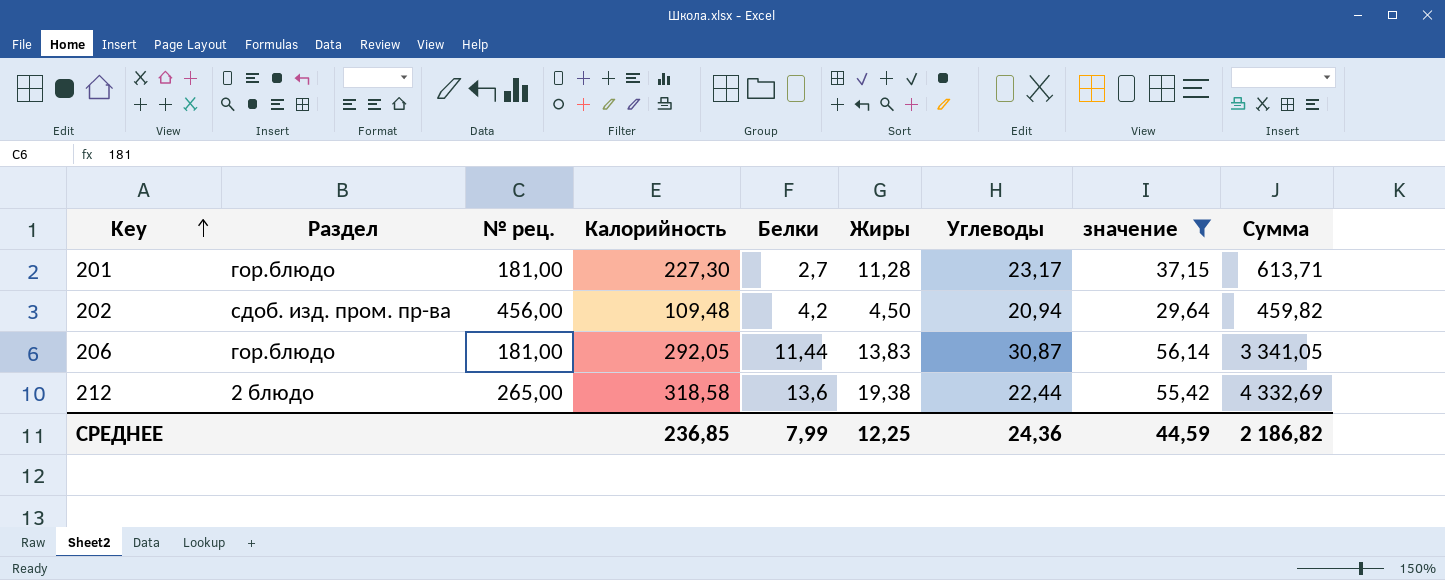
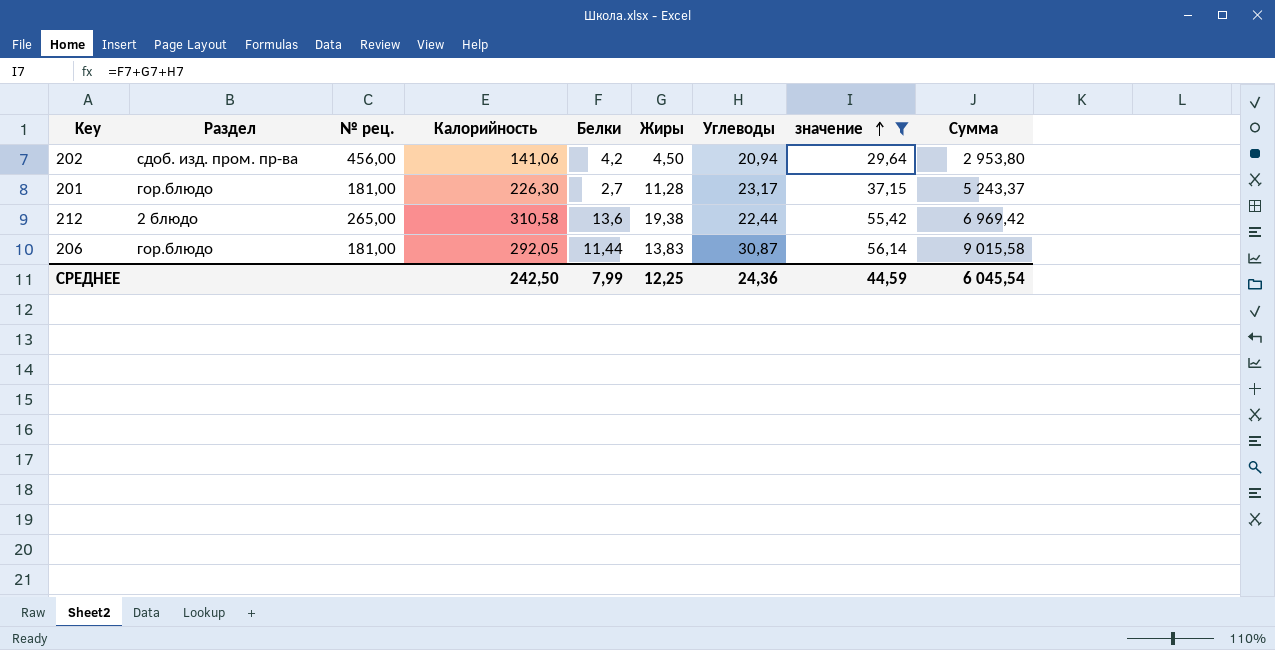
row order: Key ascending -> значение ascending
column Сумма | formula: [Калорийность] * [Белки] -> [Калорийность] * [Углеводы]
202 | Калорийность: 109,48 -> 141,06
201 | Калорийность: 227,30 -> 226,30
212 | Калорийность: 318,58 -> 310,58
СРЕДНЕЕ | Калорийность: 236,85 -> 242,50
СРЕДНЕЕ | Сумма: 2 186,82 -> 6 045,54

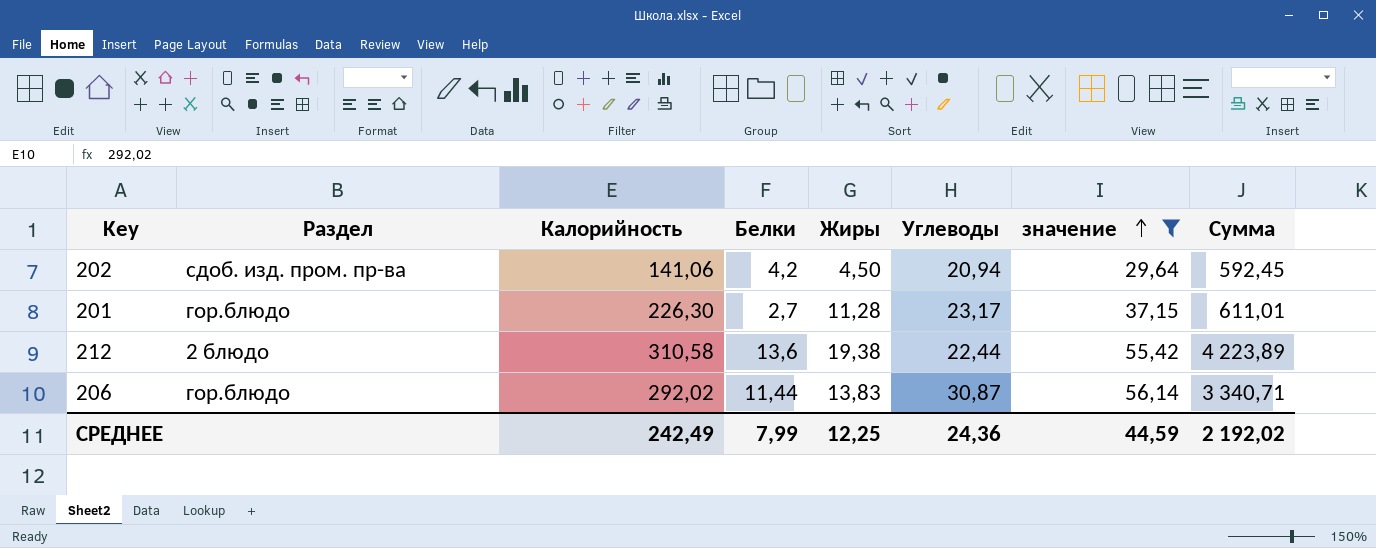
column № рец. | position: 3 -> none
column Сумма | formula: [Калорийность] * [Углеводы] -> [Калорийность] * [Белки]
206 | Калорийность: 292,05 -> 292,02
СРЕДНЕЕ | Калорийность: 242,50 -> 242,49
СРЕДНЕЕ | Сумма: 6 045,54 -> 2 192,02

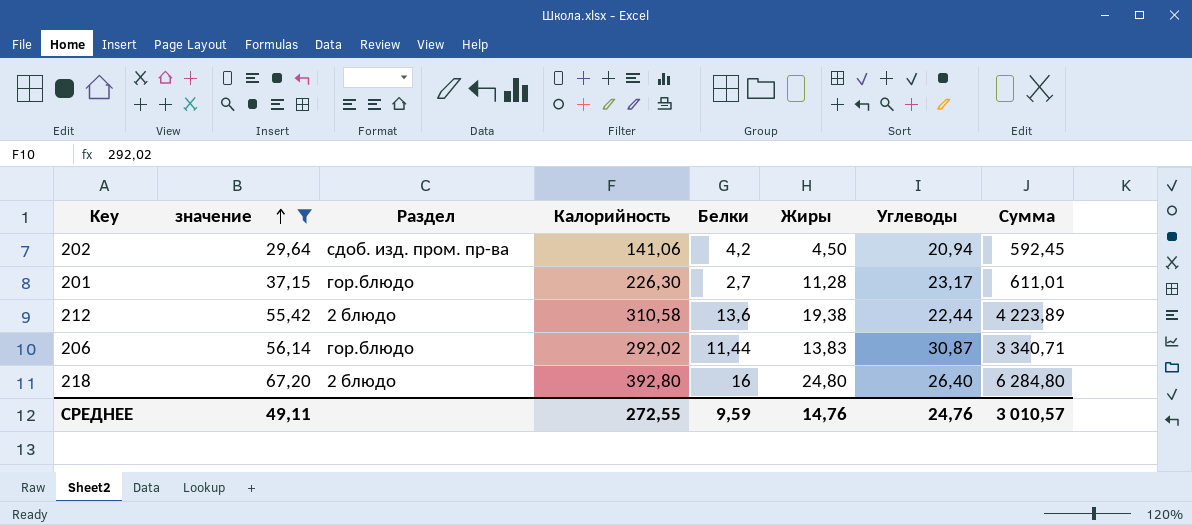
column значение | position: 7 -> 2
row 218: none -> 67,20 | 2 блюдо | 392,80 | 16 | 24,80 | 26,40 | 6 284,80
СРЕДНЕЕ | значение: 44,59 -> 49,11
СРЕДНЕЕ | Калорийность: 242,49 -> 272,55
СРЕДНЕЕ | Белки: 7,99 -> 9,59
СРЕДНЕЕ | Жиры: 12,25 -> 14,76
СРЕДНЕЕ | Углеводы: 24,36 -> 24,76
СРЕДНЕЕ | Сумма: 2 192,02 -> 3 010,57

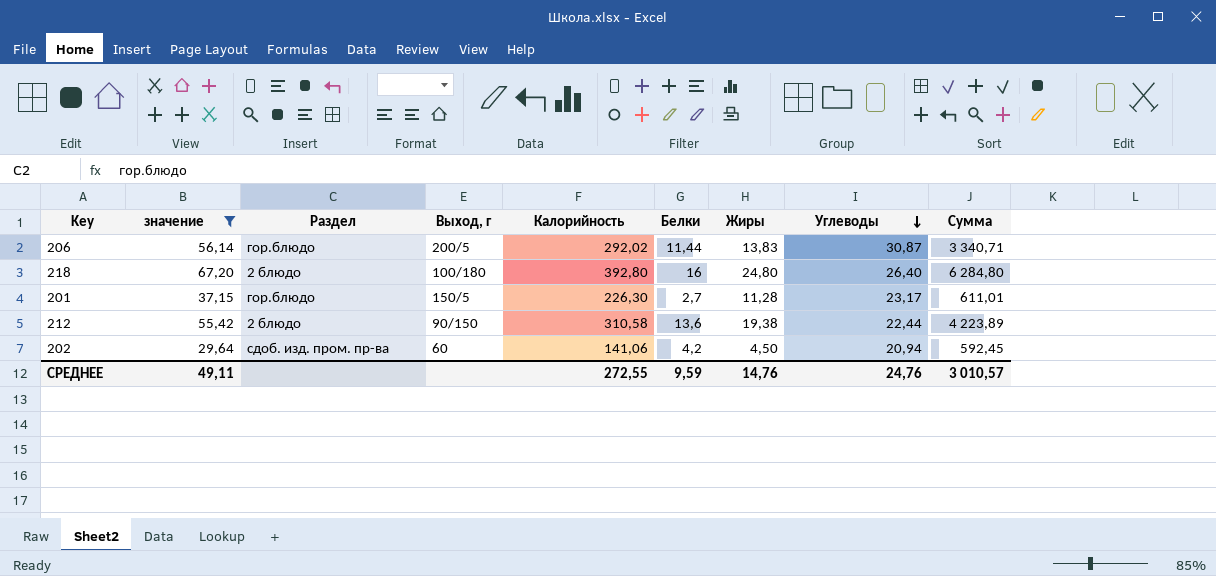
row order: значение ascending -> Углеводы descending
column Выход, г | position: none -> 4

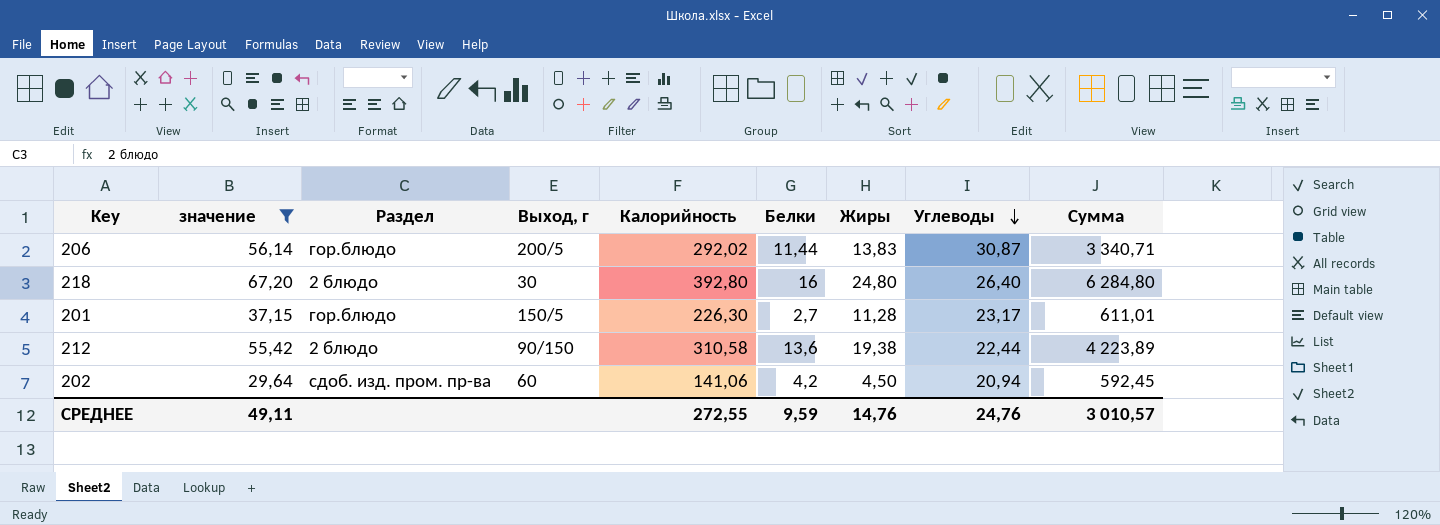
218 | Выход, г: 100/180 -> 30

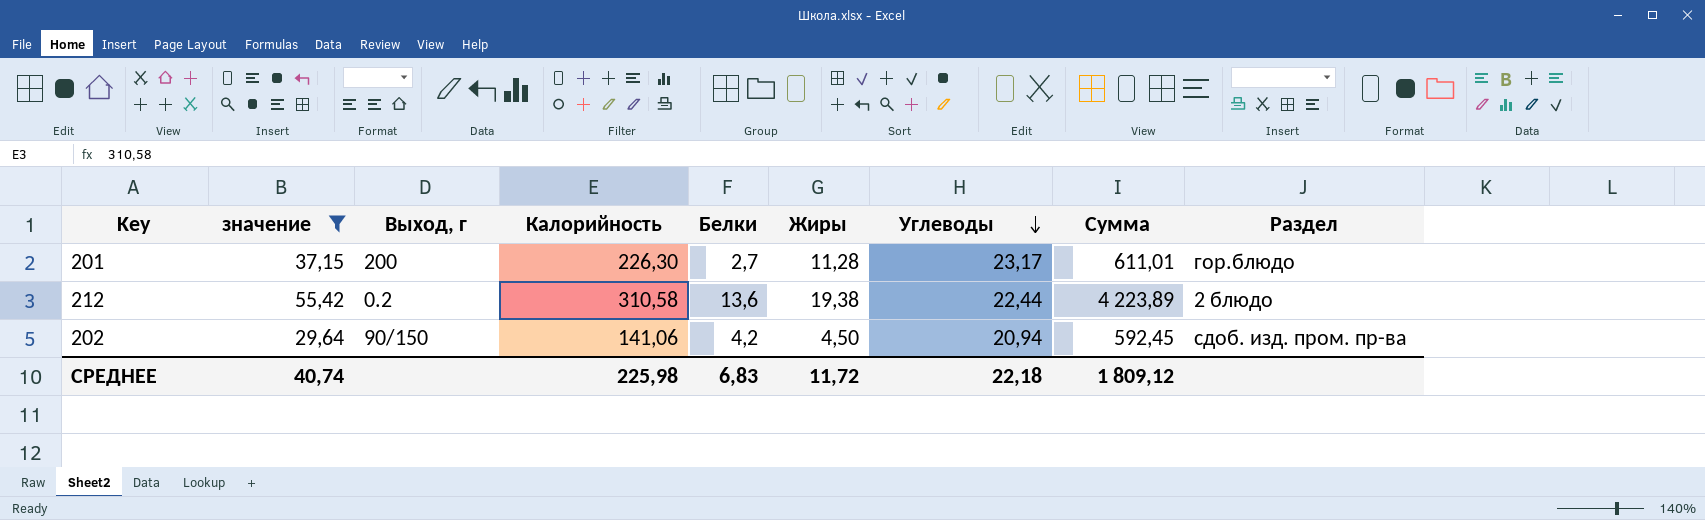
column Раздел | position: 3 -> 9
row 206: 56,14 | гор.блюдо | 200/5 | 292,02 | 11,44 | 13,83 | 30,87 | 3 340,71 -> none
row 218: 67,20 | 2 блюдо | 30 | 392,80 | 16 | 24,80 | 26,40 | 6 284,80 -> none
201 | Выход, г: 150/5 -> 200
212 | Выход, г: 90/150 -> 0.2
202 | Выход, г: 60 -> 90/150
СРЕДНЕЕ | значение: 49,11 -> 40,74
СРЕДНЕЕ | Калорийность: 272,55 -> 225,98
СРЕДНЕЕ | Белки: 9,59 -> 6,83
СРЕДНЕЕ | Жиры: 14,76 -> 11,72
СРЕДНЕЕ | Углеводы: 24,76 -> 22,18
СРЕДНЕЕ | Сумма: 3 010,57 -> 1 809,12

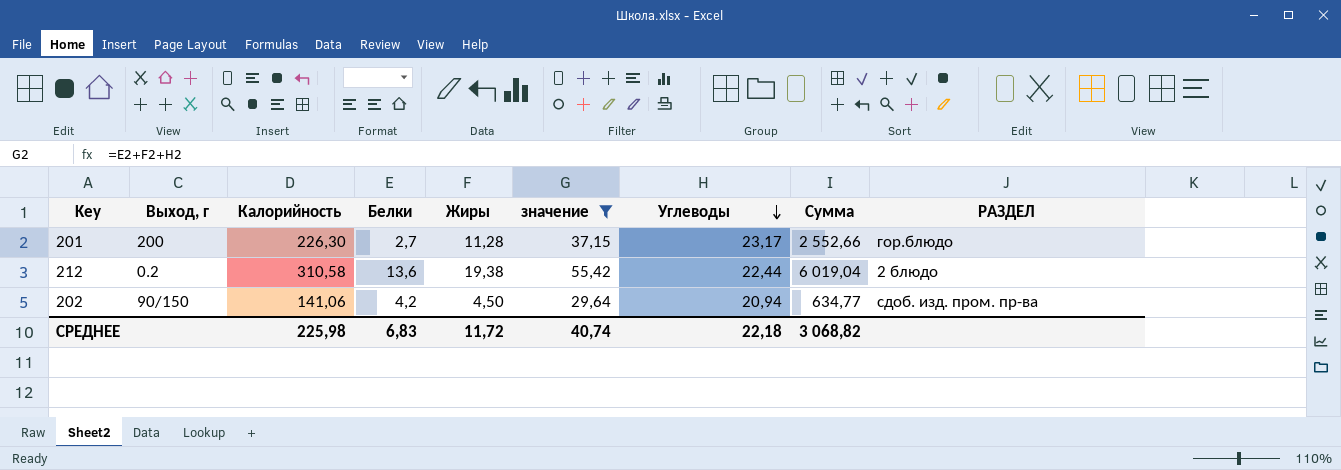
column значение | position: 2 -> 6
column Сумма | formula: [Калорийность] * [Белки] -> [Калорийность] * [Жиры]
column name: Раздел -> РАЗДЕЛ
СРЕДНЕЕ | Сумма: 1 809,12 -> 3 068,82

